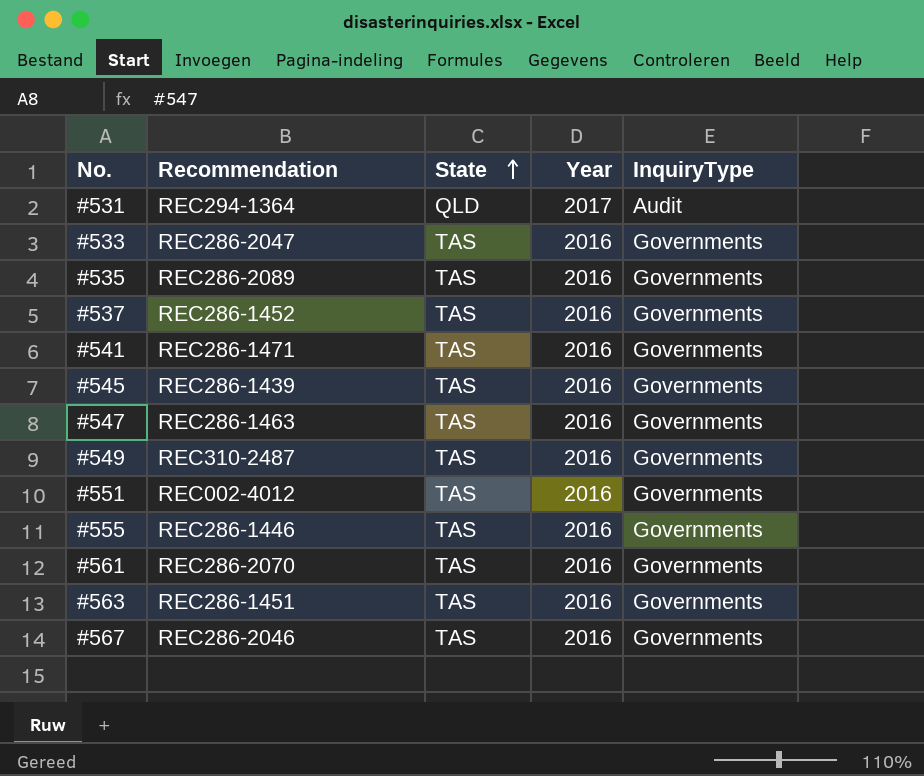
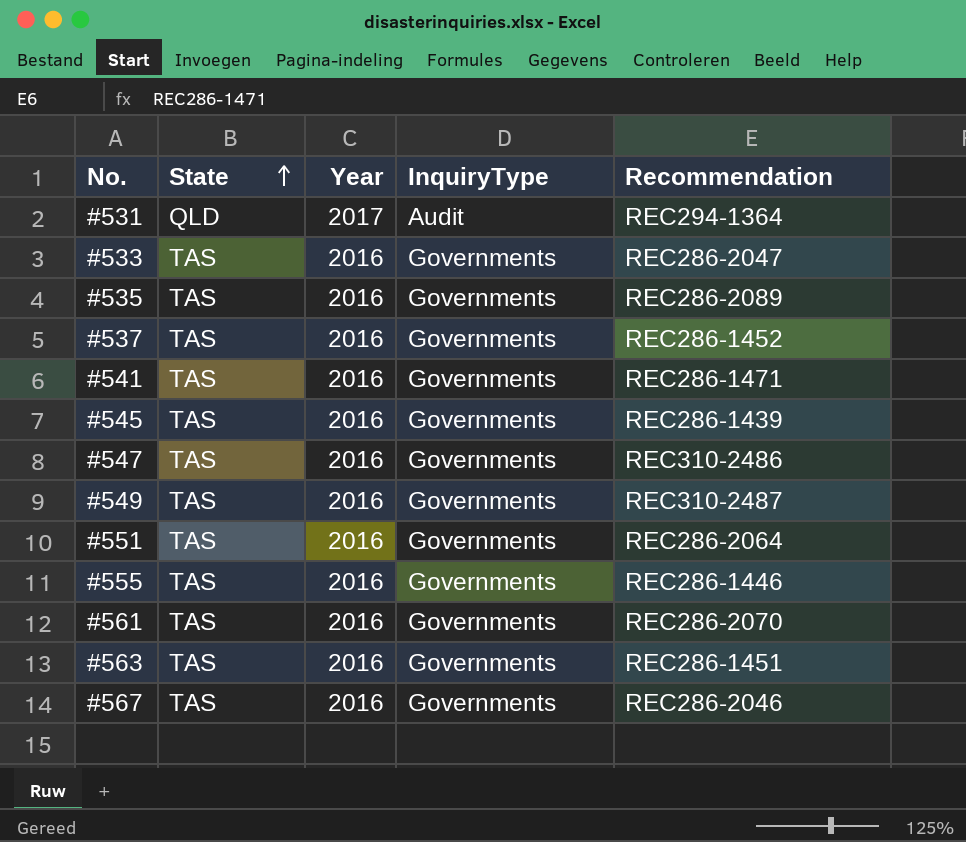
column Recommendation | position: 2 -> 5
#547 | Recommendation: REC286-1463 -> REC310-2486
#551 | Recommendation: REC002-4012 -> REC286-2064

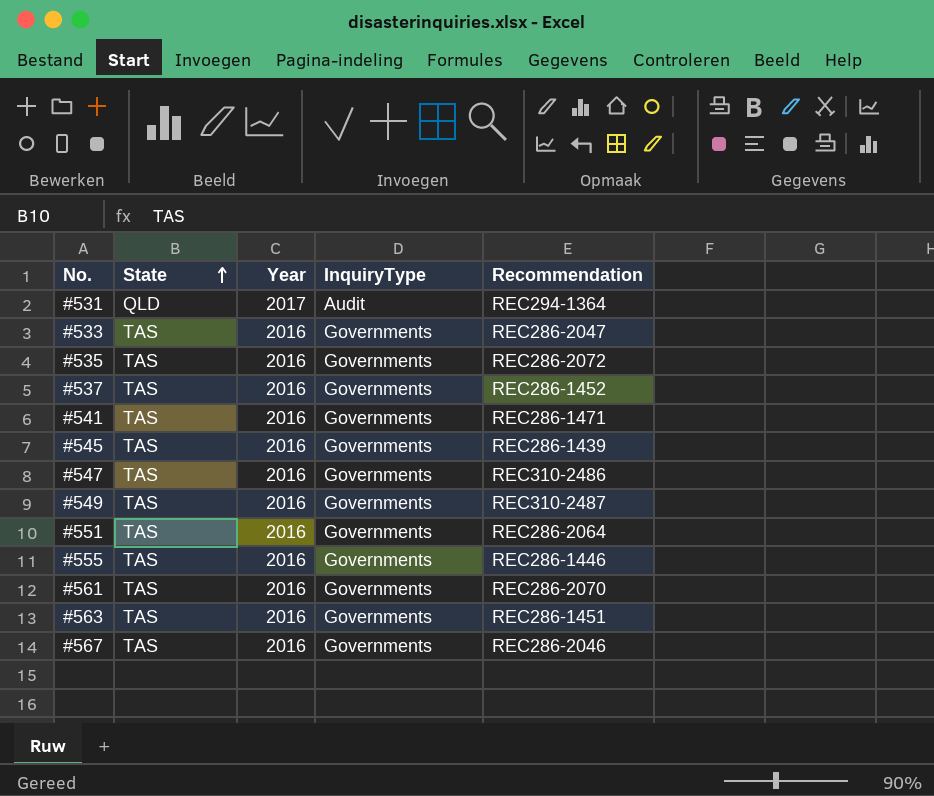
#535 | Recommendation: REC286-2089 -> REC286-2072

